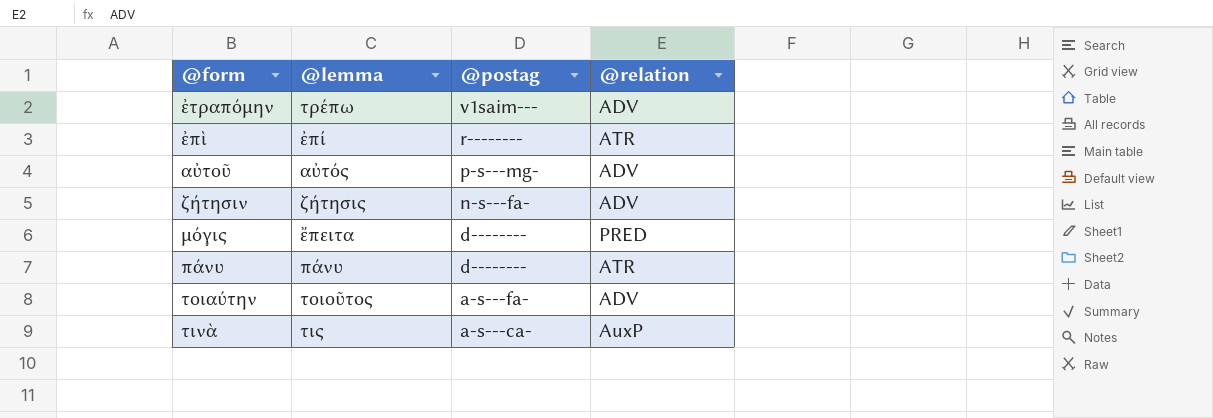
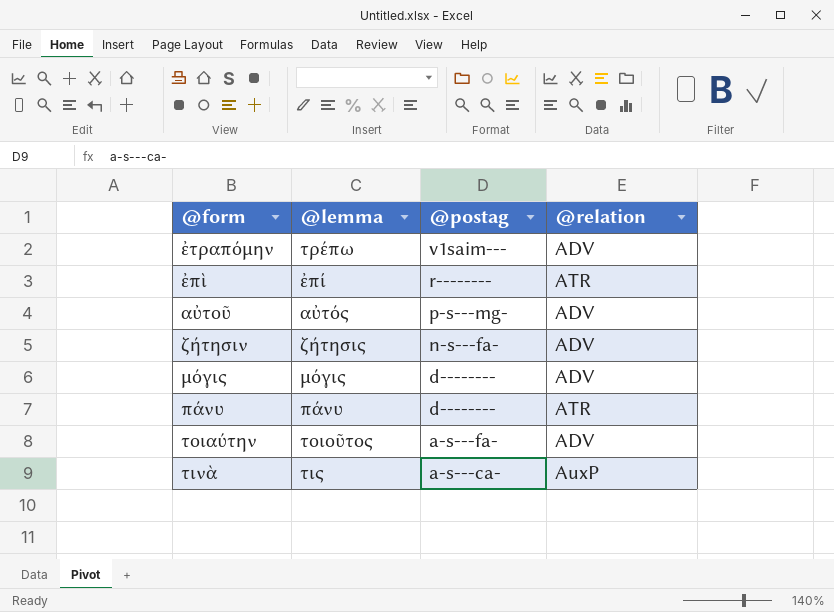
μόγις | @lemma: ἔπειτα -> μόγις
μόγις | @relation: PRED -> ADV

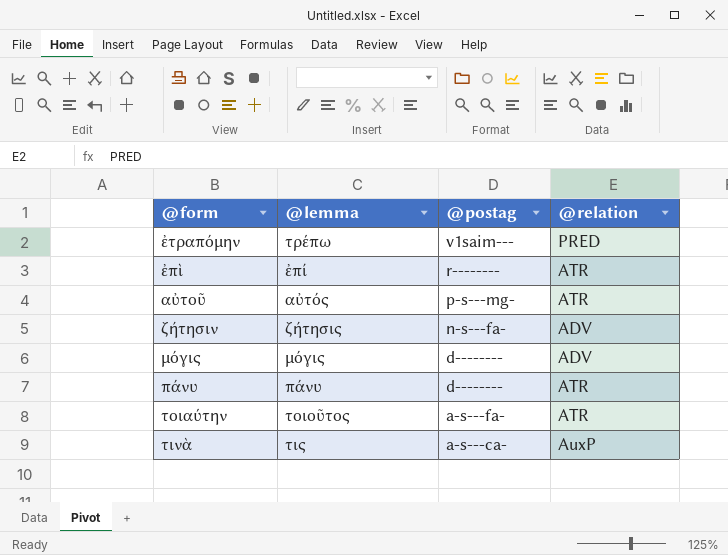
ἐτραπόμην | @relation: ADV -> PRED
αὐτοῦ | @relation: ADV -> ATR
τοιαύτην | @relation: ADV -> ATR

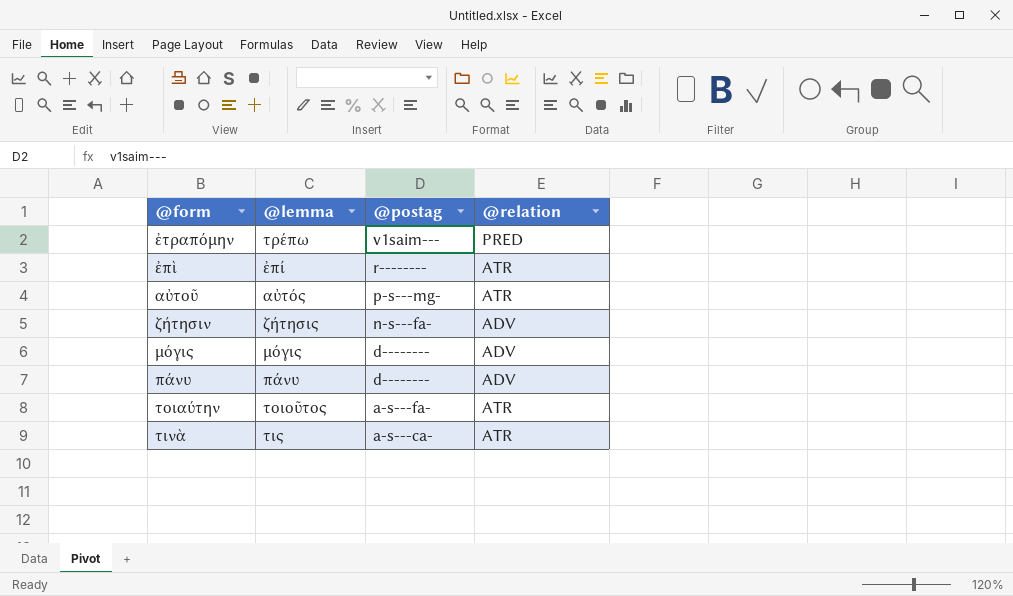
πάνυ | @relation: ATR -> ADV
τινὰ | @relation: AuxP -> ATR

